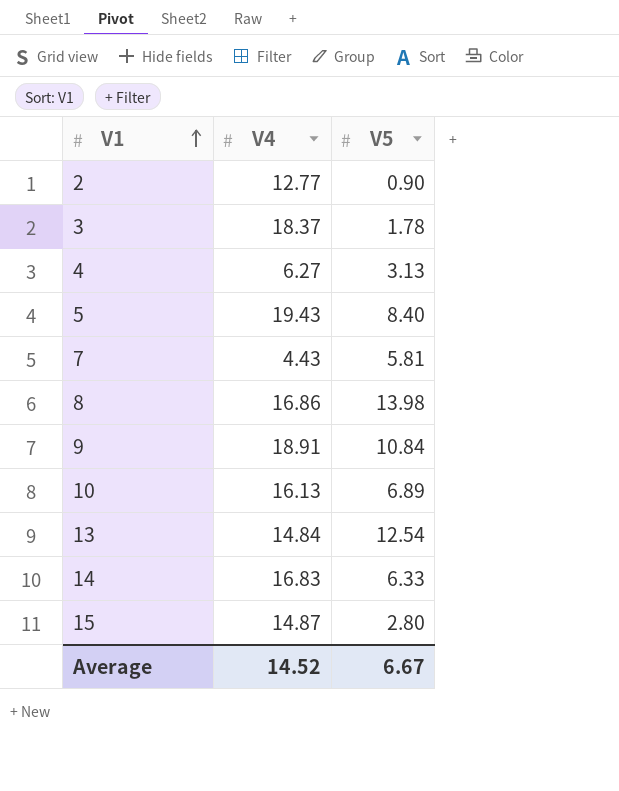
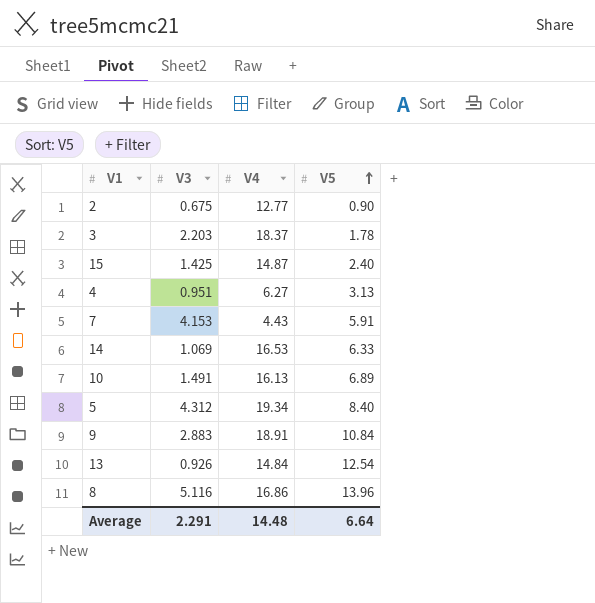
row order: V1 ascending -> V5 ascending
column V3 | position: none -> 2
15 | V5: 2.80 -> 2.40
7 | V5: 5.81 -> 5.91
14 | V4: 16.83 -> 16.53
5 | V4: 19.43 -> 19.34
8 | V5: 13.98 -> 13.96
Average | V4: 14.52 -> 14.48
Average | V5: 6.67 -> 6.64

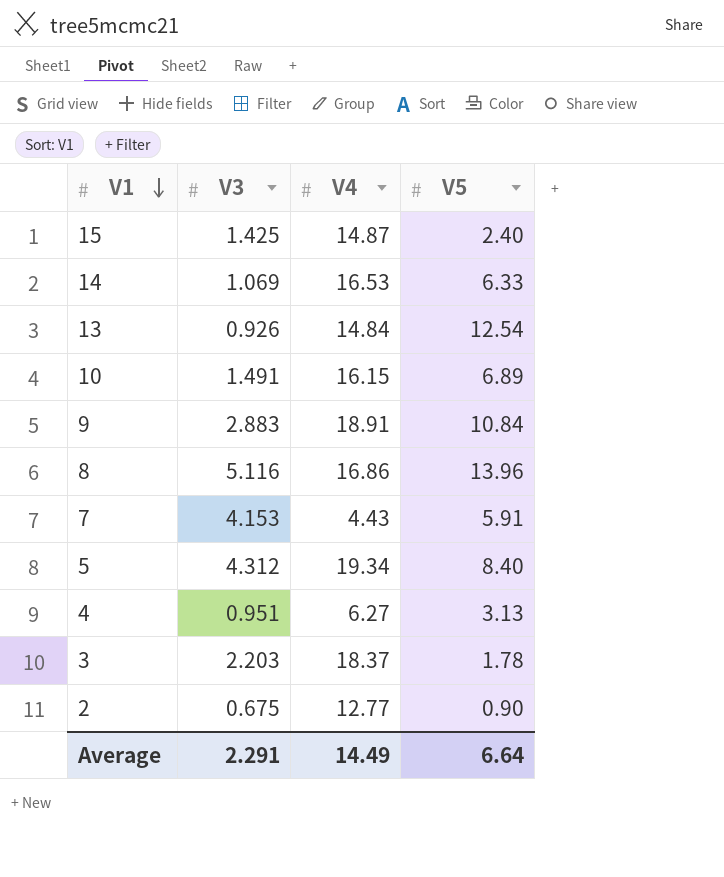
row order: V5 ascending -> V1 descending
10 | V4: 16.13 -> 16.15
Average | V4: 14.48 -> 14.49

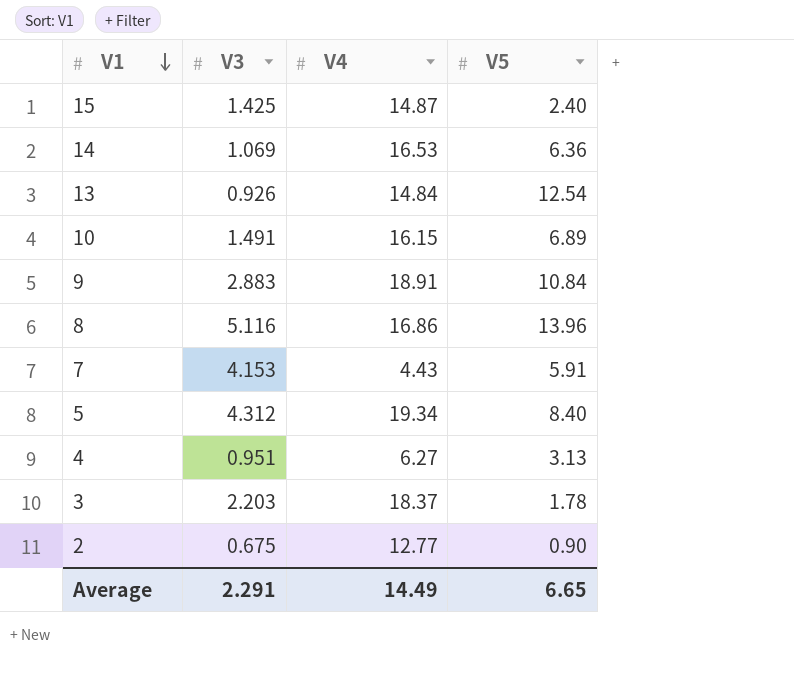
14 | V5: 6.33 -> 6.36
Average | V5: 6.64 -> 6.65

